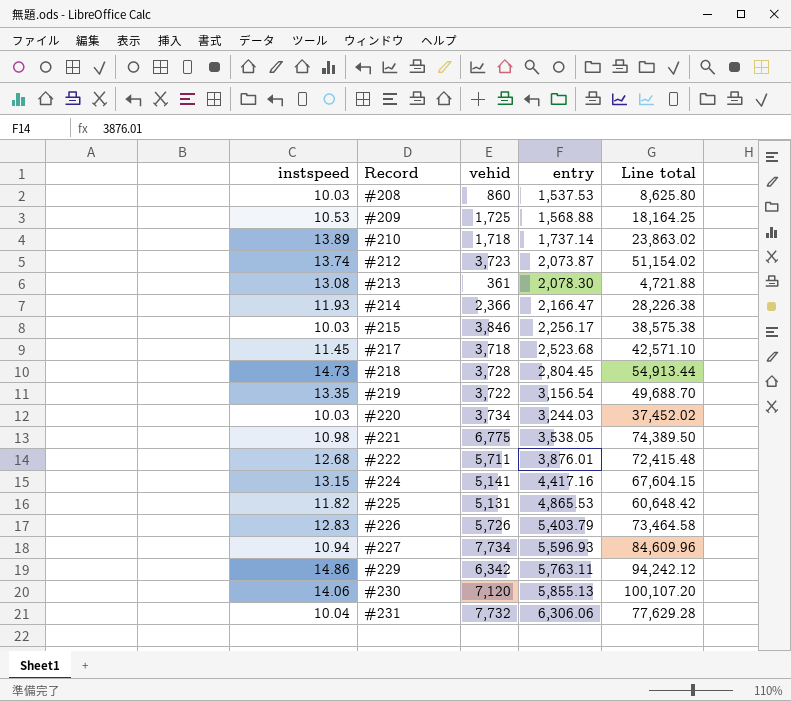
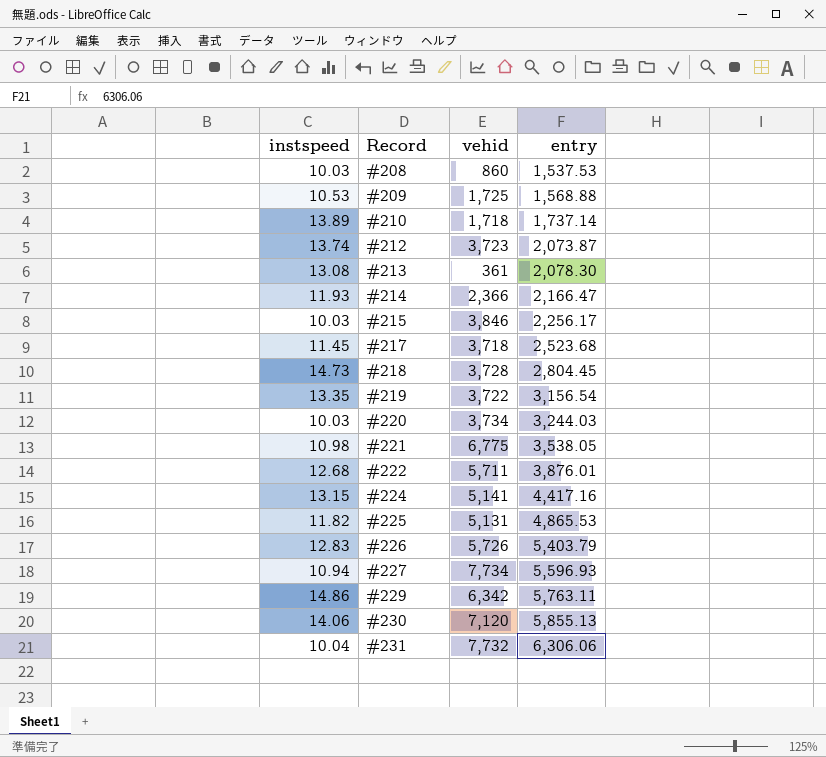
column Line total | formula: [instspeed] * [vehid] -> none

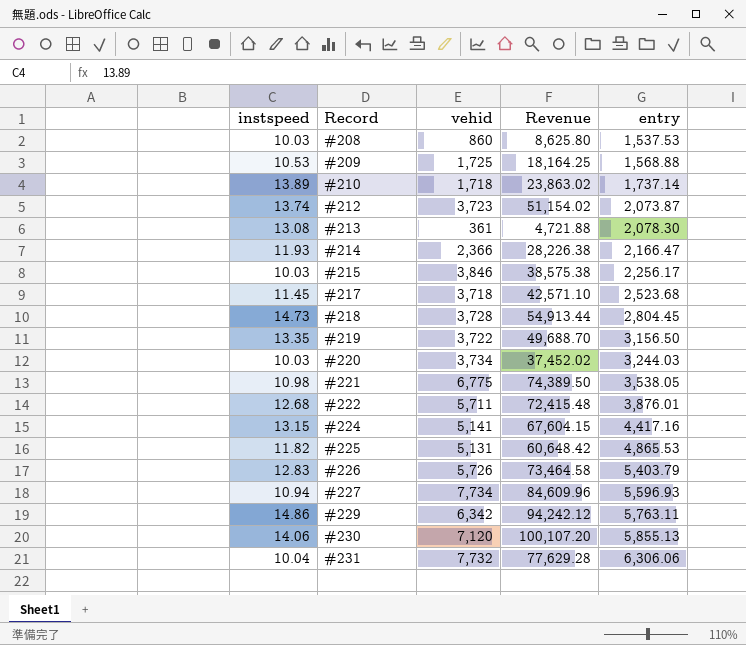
column Revenue | formula: none -> [instspeed] * [vehid]
#219 | entry: 3,156.54 -> 3,156.50

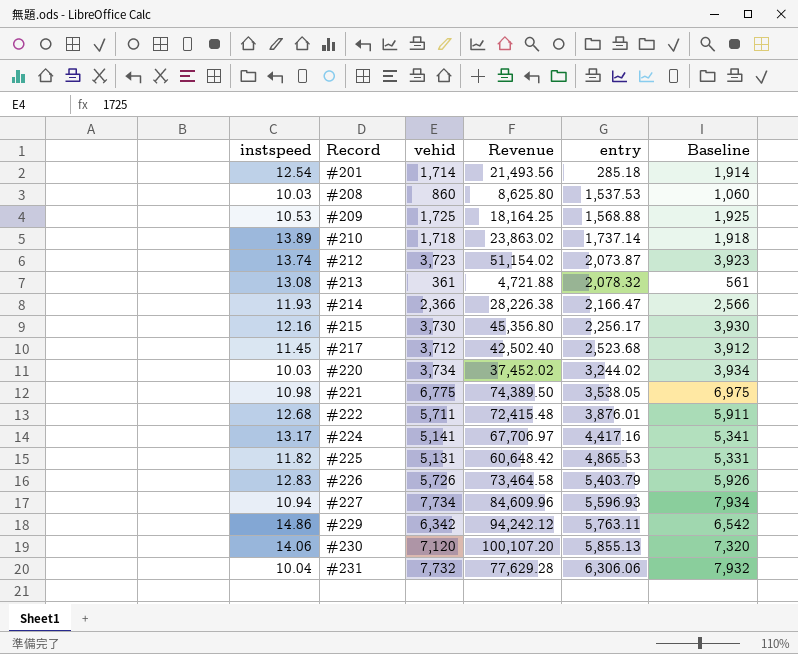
column Baseline | formula: none -> [vehid] + 200
row #218: 14.73 | 3,728 | 54,913.44 | 2,804.45 -> none
row #219: 13.35 | 3,722 | 49,688.70 | 3,156.50 -> none
row #201: none -> 12.54 | 1,714 | 21,493.56 | 285.18 | 1,914
#213 | entry: 2,078.30 -> 2,078.32
#215 | instspeed: 10.03 -> 12.16
#215 | vehid: 3,846 -> 3,730
#215 | Revenue: 38,575.38 -> 45,356.80
#217 | vehid: 3,718 -> 3,712
#217 | Revenue: 42,571.10 -> 42,502.40
#220 | entry: 3,244.03 -> 3,244.02
#224 | instspeed: 13.15 -> 13.17
#224 | Revenue: 67,604.15 -> 67,706.97

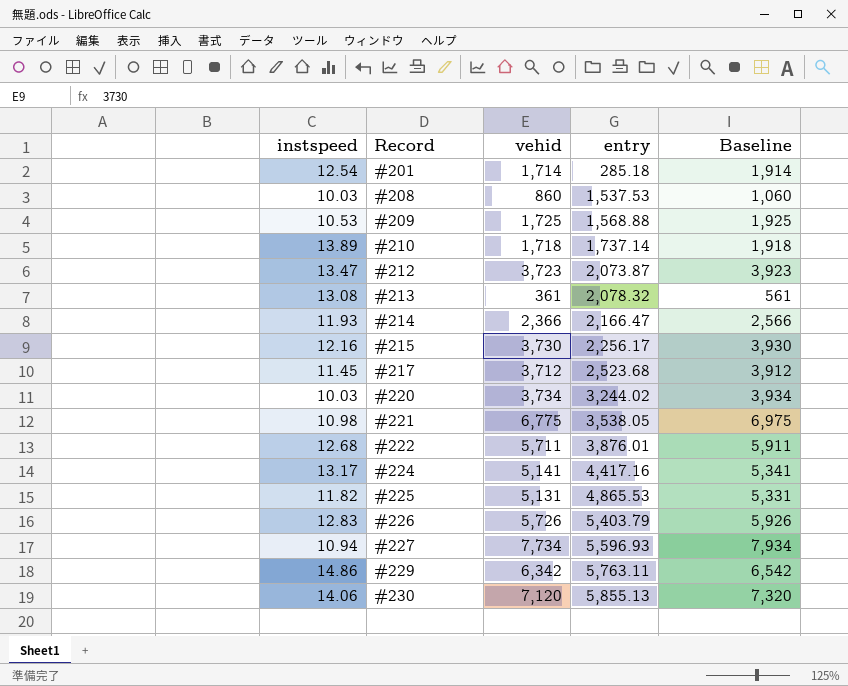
column Revenue | formula: [instspeed] * [vehid] -> none
row #231: 10.04 | 7,732 | 77,629.28 | 6,306.06 | 7,932 -> none
#212 | instspeed: 13.74 -> 13.47

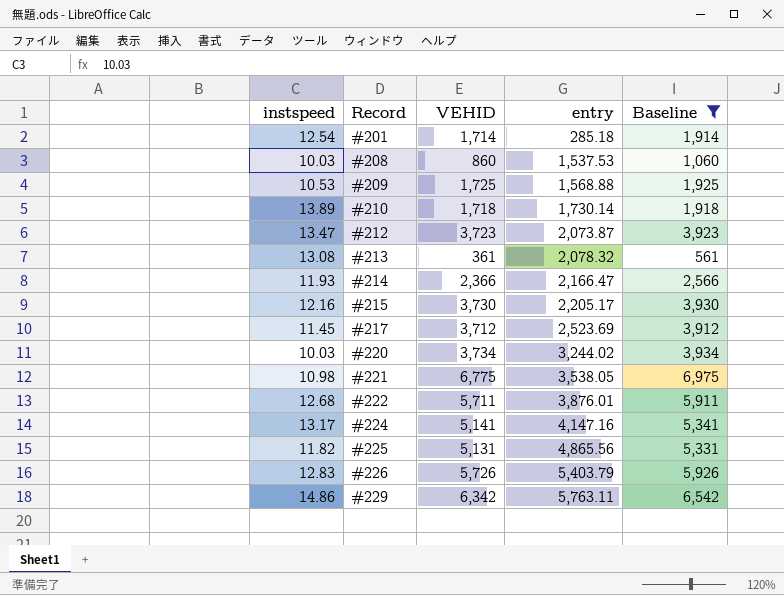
filter: none -> Baseline <= 6,975
column name: vehid -> VEHID
#210 | entry: 1,737.14 -> 1,730.14
#215 | entry: 2,256.17 -> 2,205.17
#217 | entry: 2,523.68 -> 2,523.69
#224 | entry: 4,417.16 -> 4,147.16
#225 | entry: 4,865.53 -> 4,865.56

